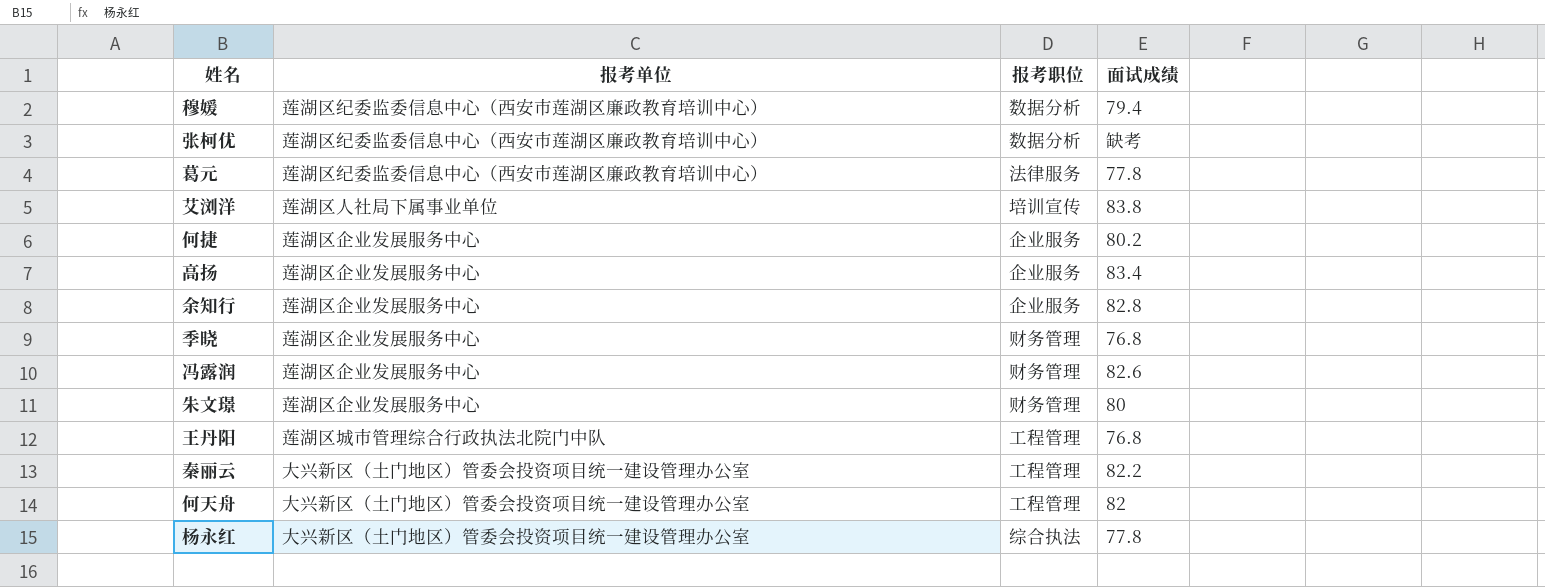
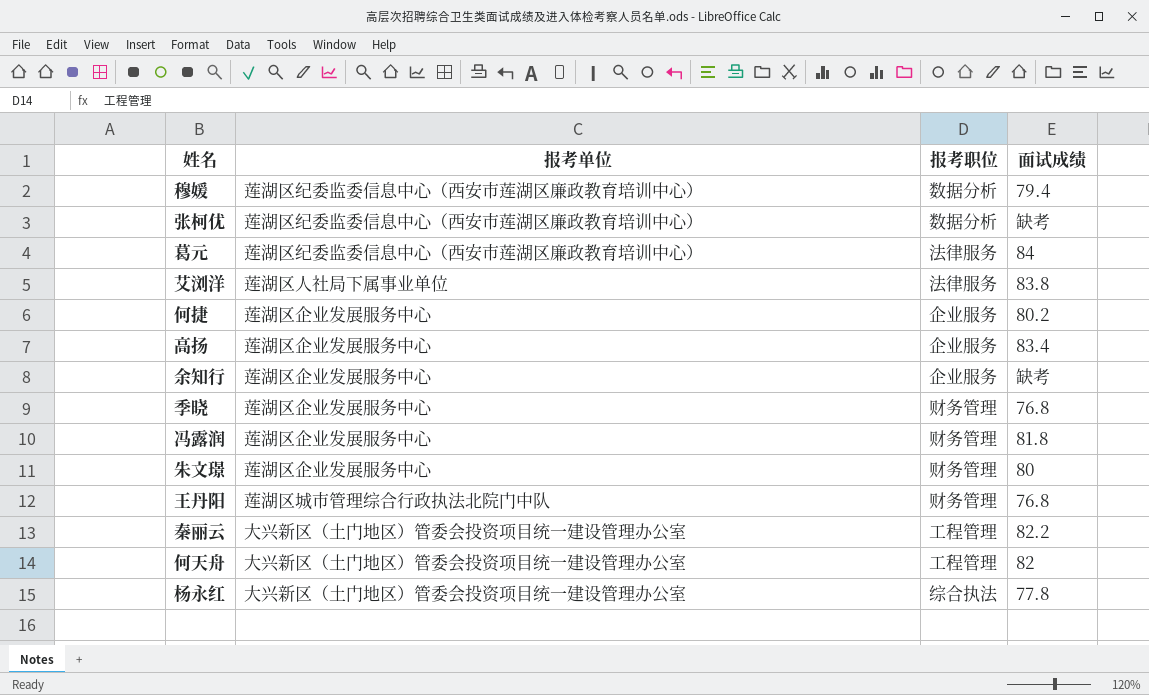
葛元 | 面试成绩: 77.8 -> 84
艾浏洋 | 报考职位: 培训宣传 -> 法律服务
余知行 | 面试成绩: 82.8 -> 缺考
冯露润 | 面试成绩: 82.6 -> 81.8
王丹阳 | 报考职位: 工程管理 -> 财务管理

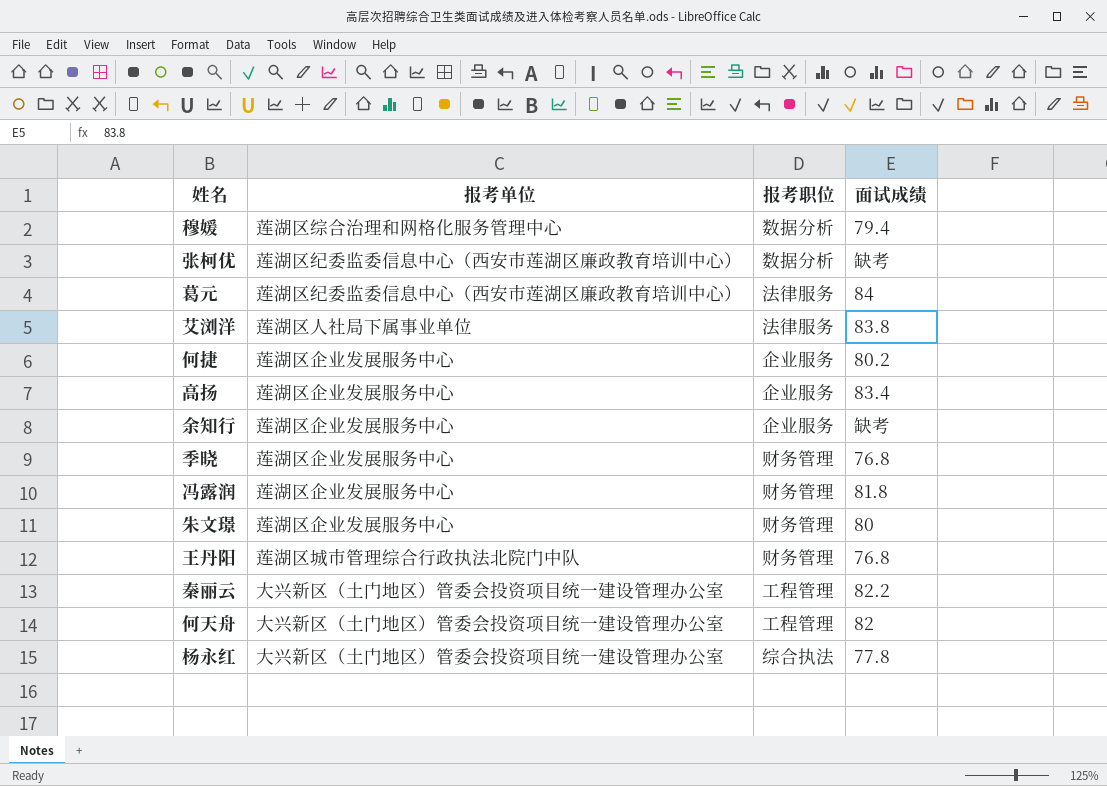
穆媛 | 报考单位: 莲湖区纪委监委信息中心（西安市莲湖区廉政教育培训中心） -> 莲湖区综合治理和网格化服务管理中心

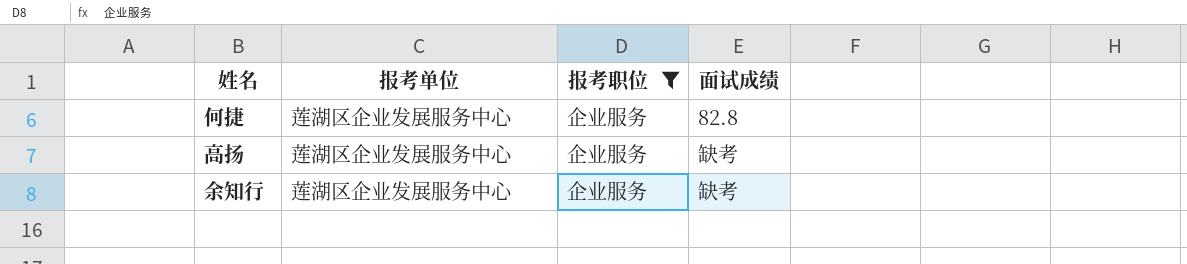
filter: none -> 报考职位 = 企业服务
何捷 | 面试成绩: 80.2 -> 82.8
高扬 | 面试成绩: 83.4 -> 缺考

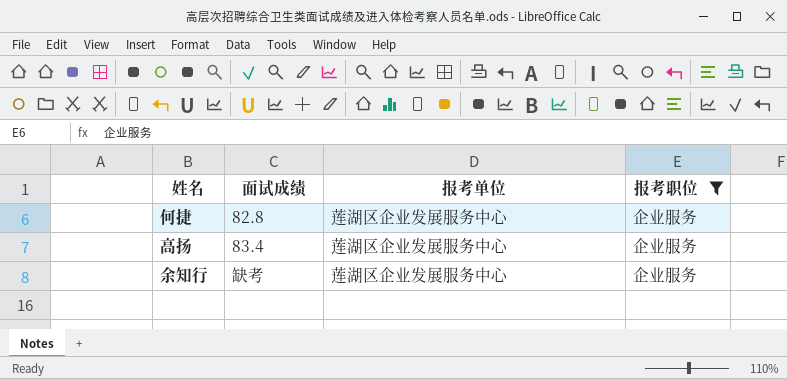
column 面试成绩 | position: 4 -> 2
高扬 | 面试成绩: 缺考 -> 83.4

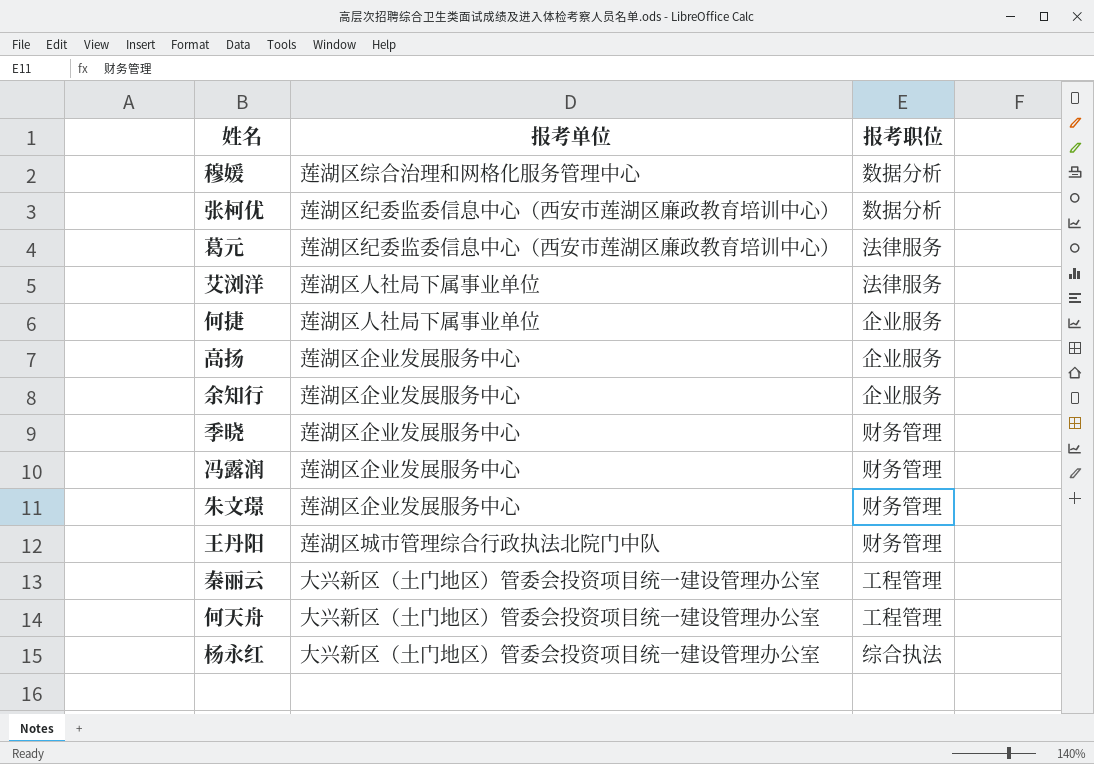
filter: 报考职位 = 企业服务 -> none
column 面试成绩 | position: 2 -> none
何捷 | 报考单位: 莲湖区企业发展服务中心 -> 莲湖区人社局下属事业单位

